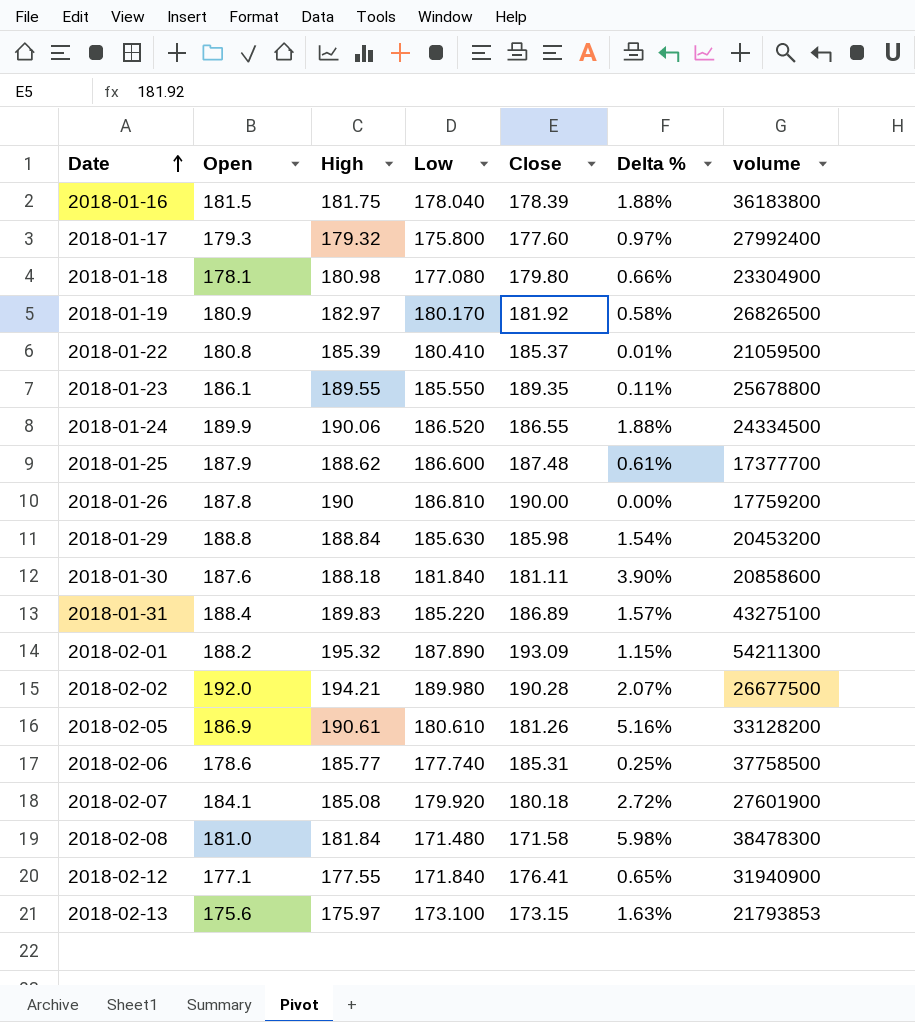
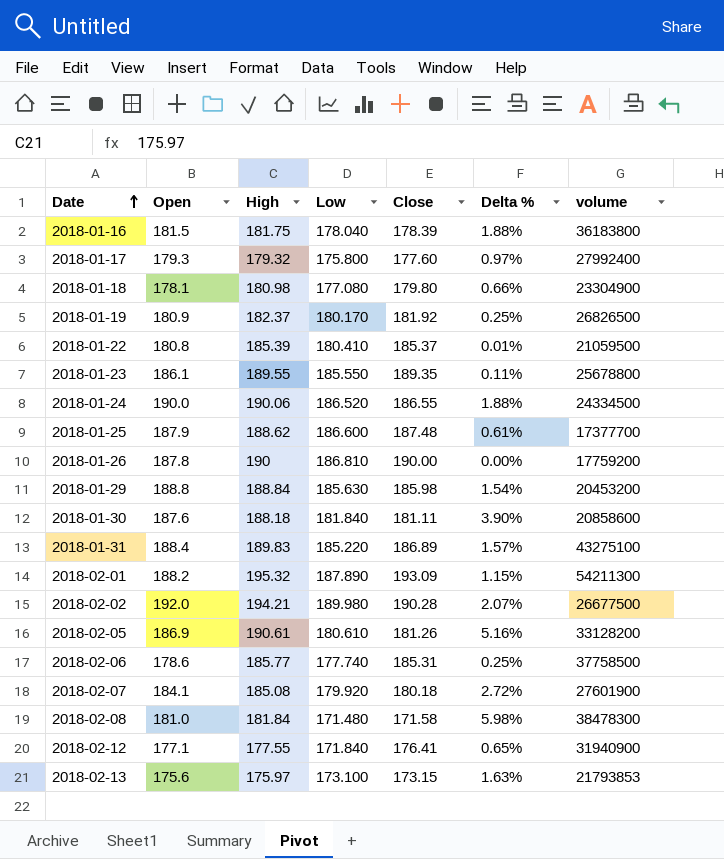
2018-01-19 | High: 182.97 -> 182.37
2018-01-19 | Delta %: 0.58% -> 0.25%
2018-01-24 | Open: 189.9 -> 190.0

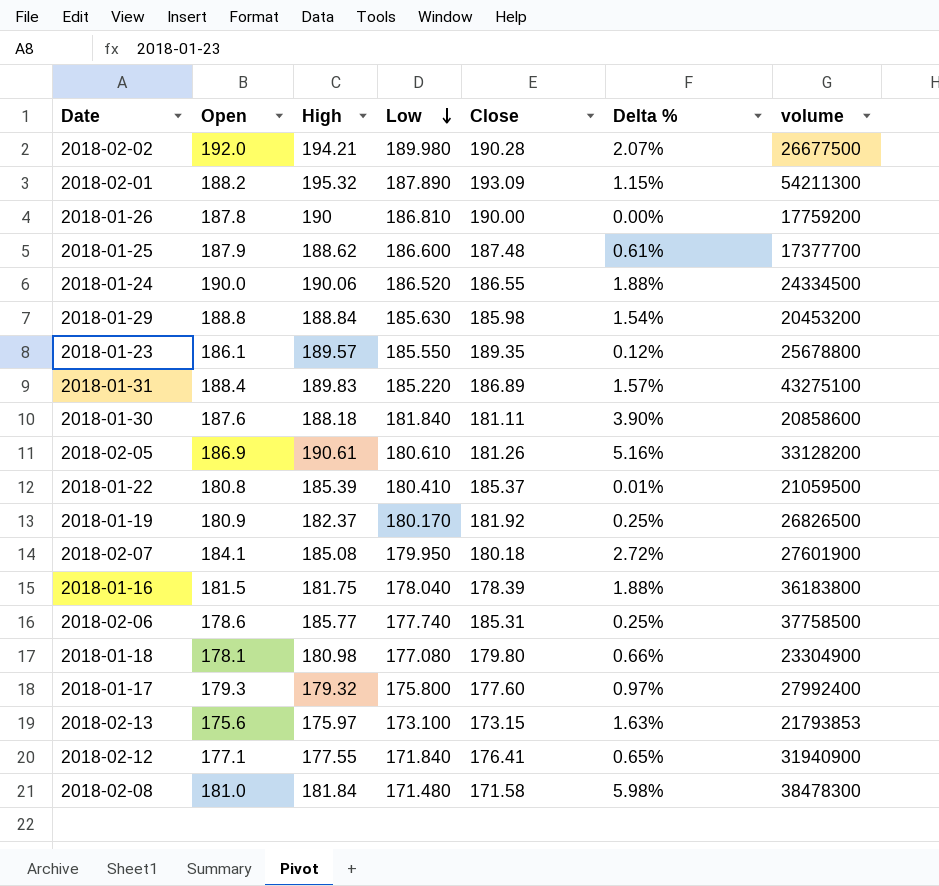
row order: Date ascending -> Low descending
2018-01-23 | High: 189.55 -> 189.57
2018-01-23 | Delta %: 0.11% -> 0.12%
2018-02-07 | Low: 179.920 -> 179.950

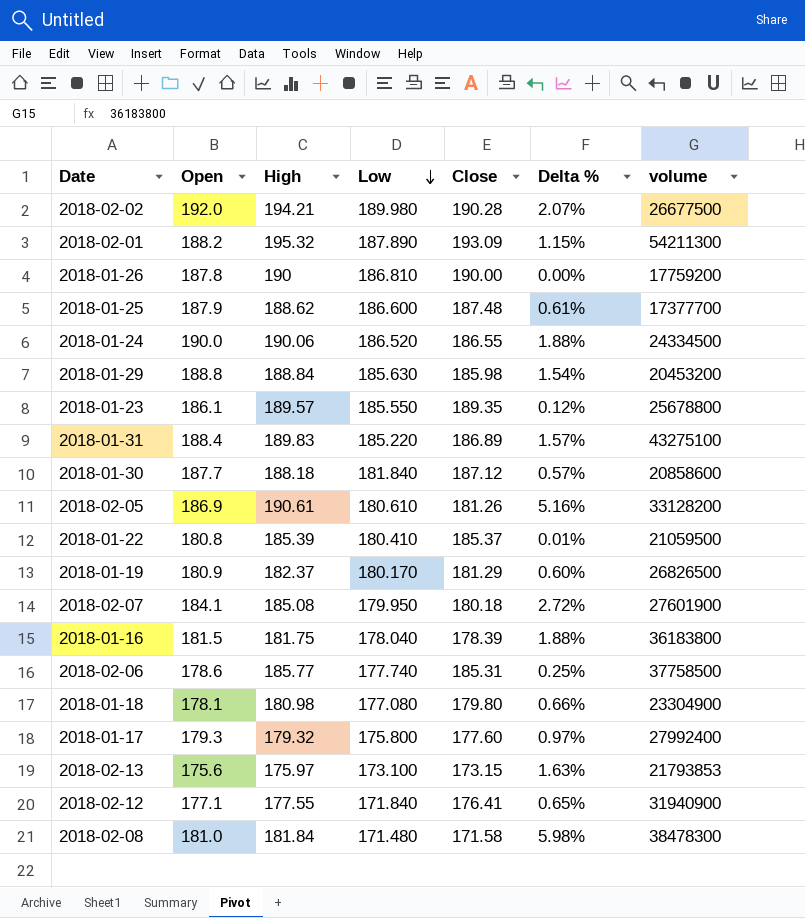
2018-01-30 | Open: 187.6 -> 187.7
2018-01-30 | Close: 181.11 -> 187.12
2018-01-30 | Delta %: 3.90% -> 0.57%
2018-01-19 | Close: 181.92 -> 181.29
2018-01-19 | Delta %: 0.25% -> 0.60%

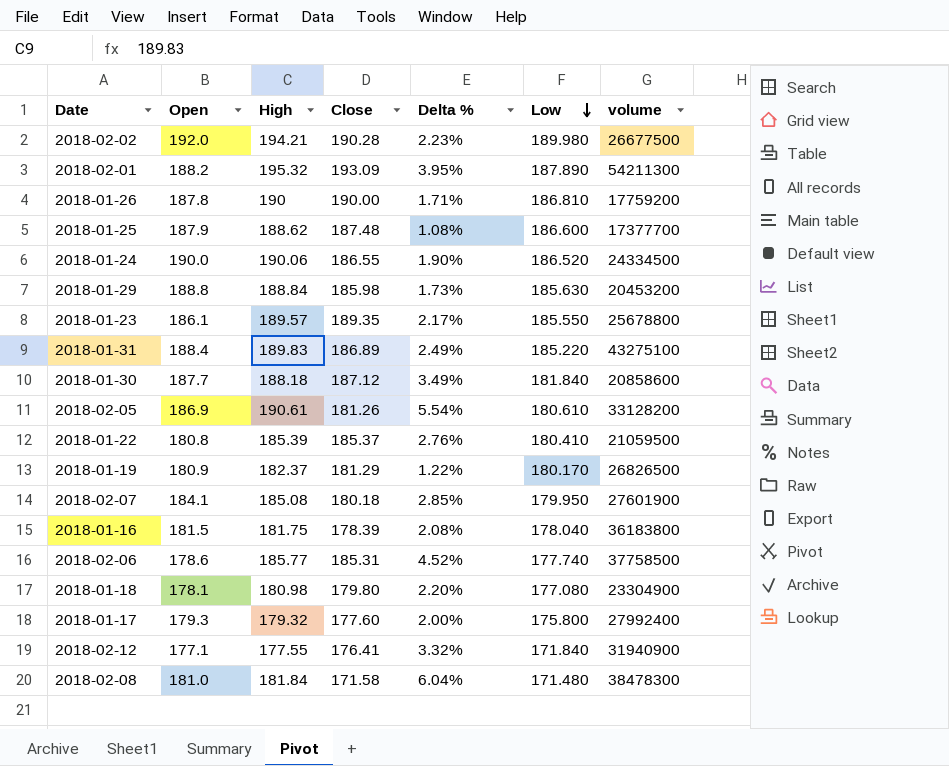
column Delta % | formula: ([High] - [Close]) / [Close] -> ([High] - [Low]) / [Low]
column Low | position: 4 -> 6
row 2018-02-13: 175.6 | 175.97 | 173.100 | 173.15 | 1.63% | 21793853 -> none

